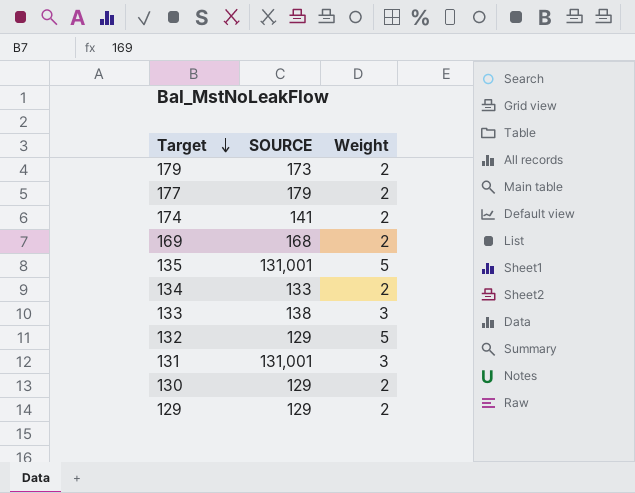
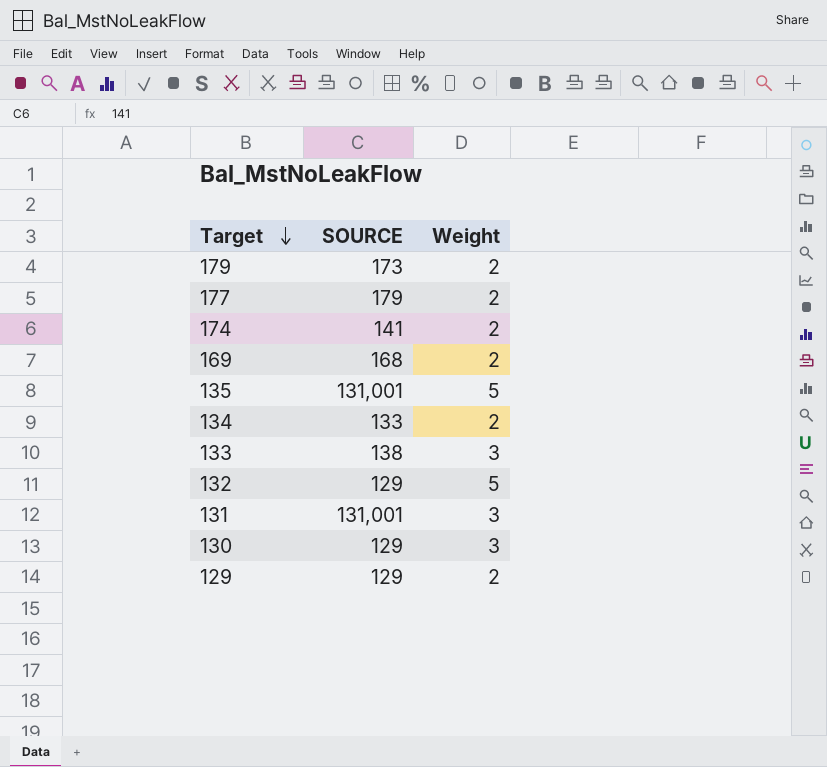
130 | Weight: 2 -> 3

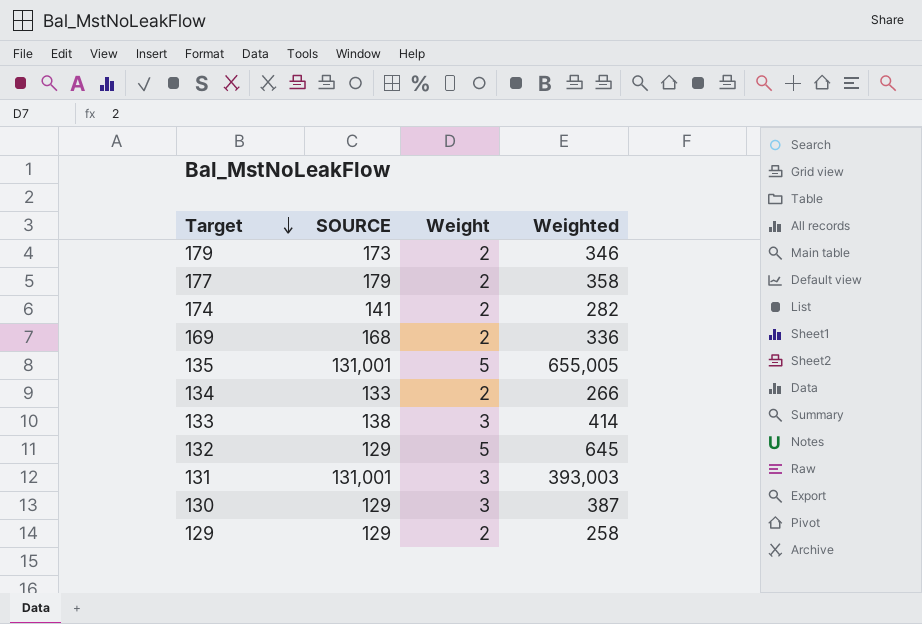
column Weighted | formula: none -> [SOURCE] * [Weight]

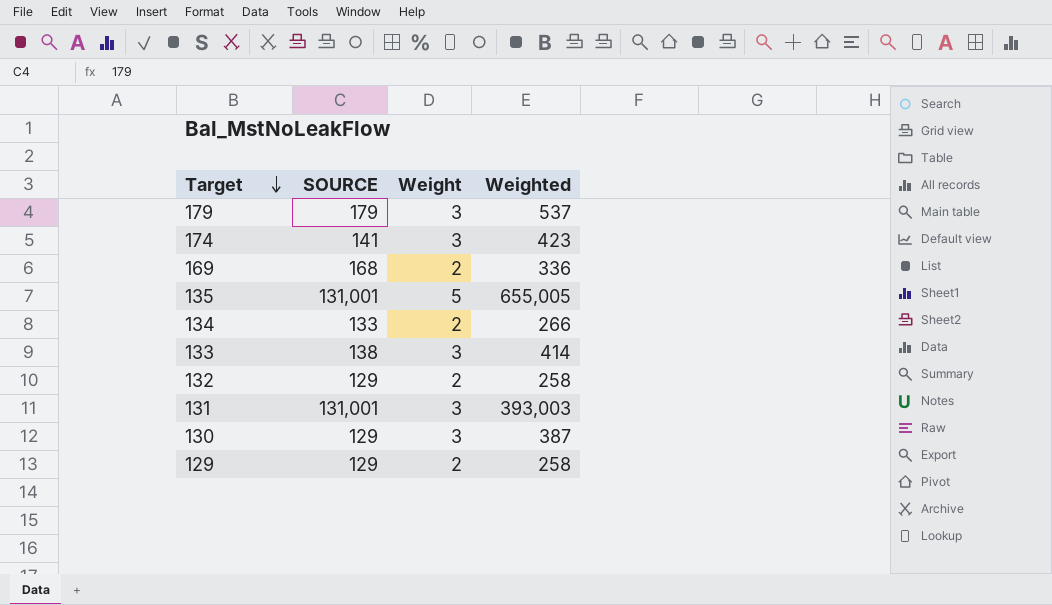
row 177: 179 | 2 | 358 -> none
179 | SOURCE: 173 -> 179
179 | Weight: 2 -> 3
179 | Weighted: 346 -> 537
174 | Weight: 2 -> 3
174 | Weighted: 282 -> 423
132 | Weight: 5 -> 2
132 | Weighted: 645 -> 258

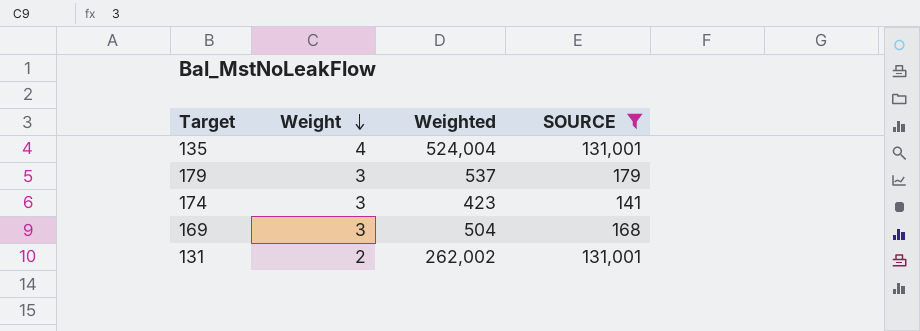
filter: none -> SOURCE >= 141
row order: Target descending -> Weight descending
column SOURCE | position: 2 -> 4
135 | Weight: 5 -> 4
135 | Weighted: 655,005 -> 524,004
169 | Weight: 2 -> 3
169 | Weighted: 336 -> 504
131 | Weight: 3 -> 2
131 | Weighted: 393,003 -> 262,002

